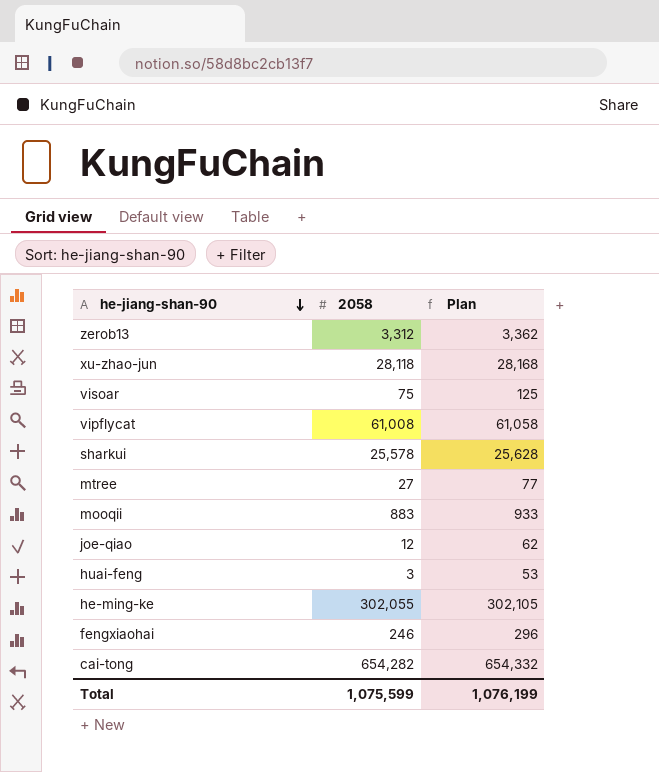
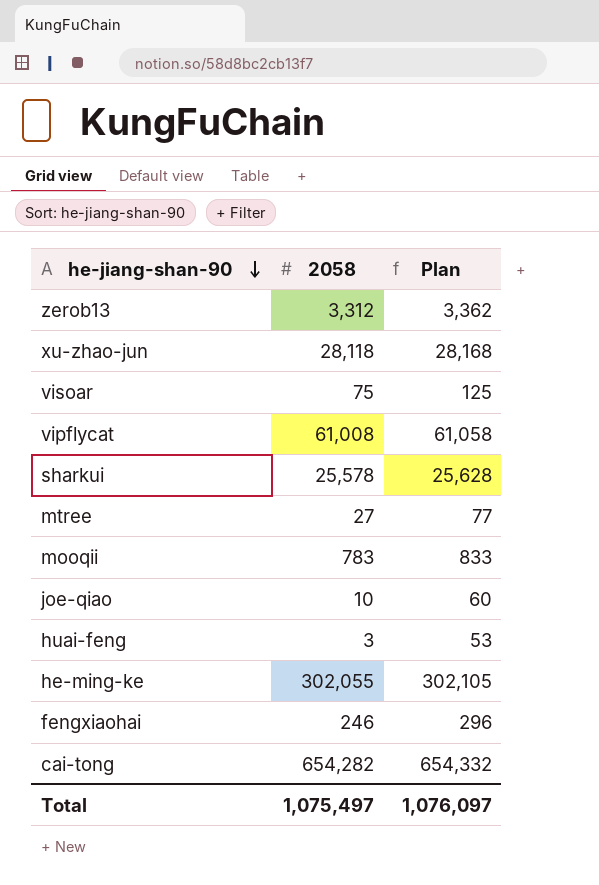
mooqii | 2058: 883 -> 783
mooqii | Plan: 933 -> 833
joe-qiao | 2058: 12 -> 10
joe-qiao | Plan: 62 -> 60
Total | 2058: 1,075,599 -> 1,075,497
Total | Plan: 1,076,199 -> 1,076,097

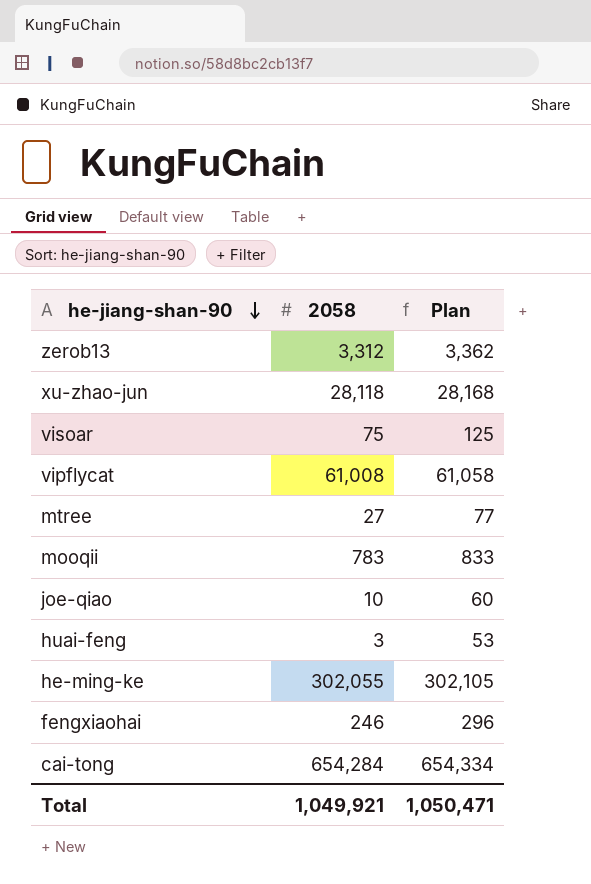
row sharkui: 25,578 | 25,628 -> none
cai-tong | 2058: 654,282 -> 654,284
cai-tong | Plan: 654,332 -> 654,334
Total | 2058: 1,075,497 -> 1,049,921
Total | Plan: 1,076,097 -> 1,050,471

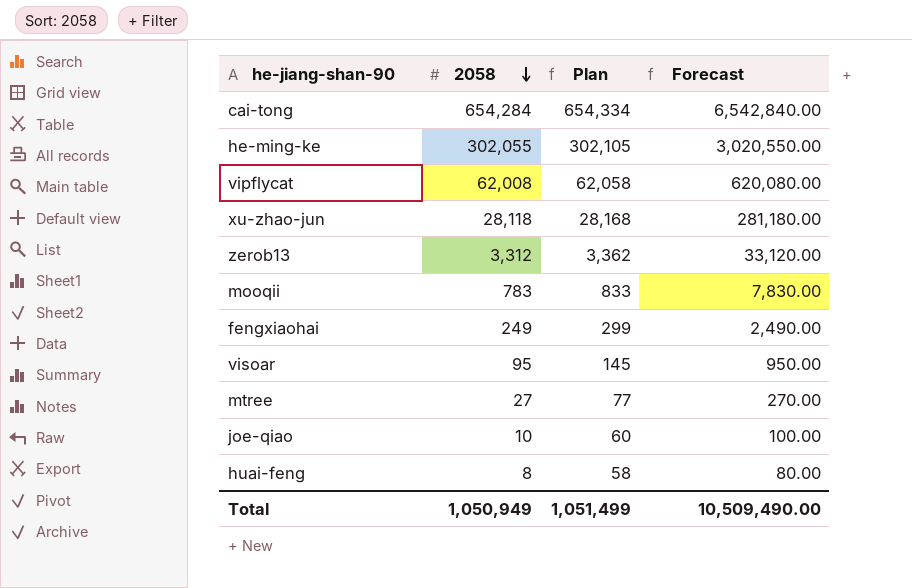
row order: he-jiang-shan-90 descending -> 2058 descending
column Forecast | formula: none -> [2058] * 10
vipflycat | 2058: 61,008 -> 62,008
vipflycat | Plan: 61,058 -> 62,058
fengxiaohai | 2058: 246 -> 249
fengxiaohai | Plan: 296 -> 299
visoar | 2058: 75 -> 95
visoar | Plan: 125 -> 145
huai-feng | 2058: 3 -> 8
huai-feng | Plan: 53 -> 58
Total | 2058: 1,049,921 -> 1,050,949
Total | Plan: 1,050,471 -> 1,051,499

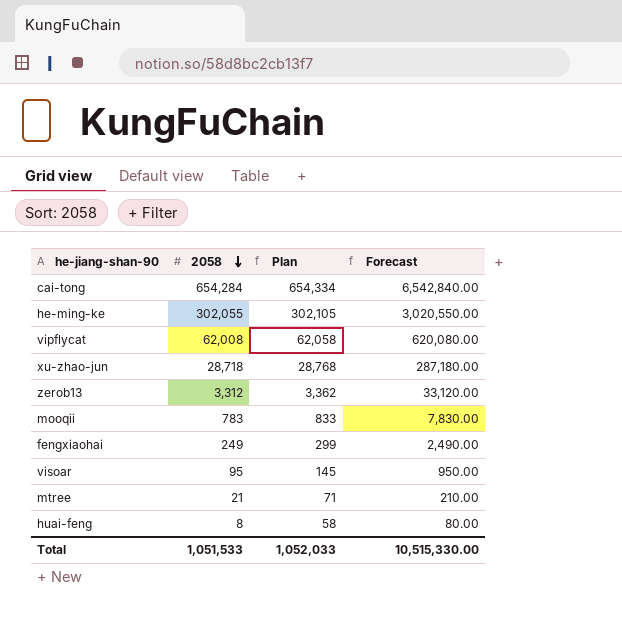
row joe-qiao: 10 | 60 | 100.00 -> none
xu-zhao-jun | 2058: 28,118 -> 28,718
xu-zhao-jun | Plan: 28,168 -> 28,768
xu-zhao-jun | Forecast: 281,180.00 -> 287,180.00
mtree | 2058: 27 -> 21
mtree | Plan: 77 -> 71
mtree | Forecast: 270.00 -> 210.00
Total | 2058: 1,050,949 -> 1,051,533
Total | Plan: 1,051,499 -> 1,052,033
Total | Forecast: 10,509,490.00 -> 10,515,330.00

